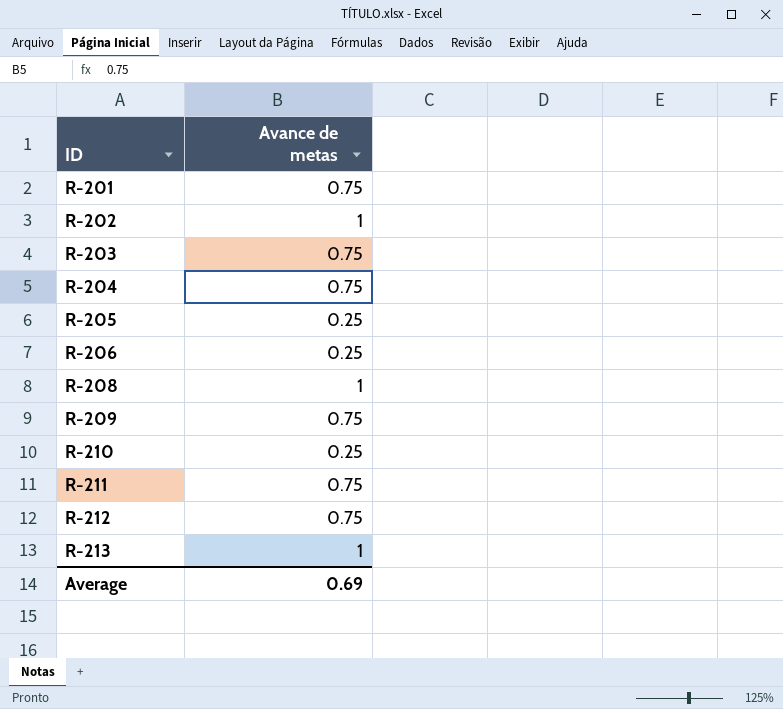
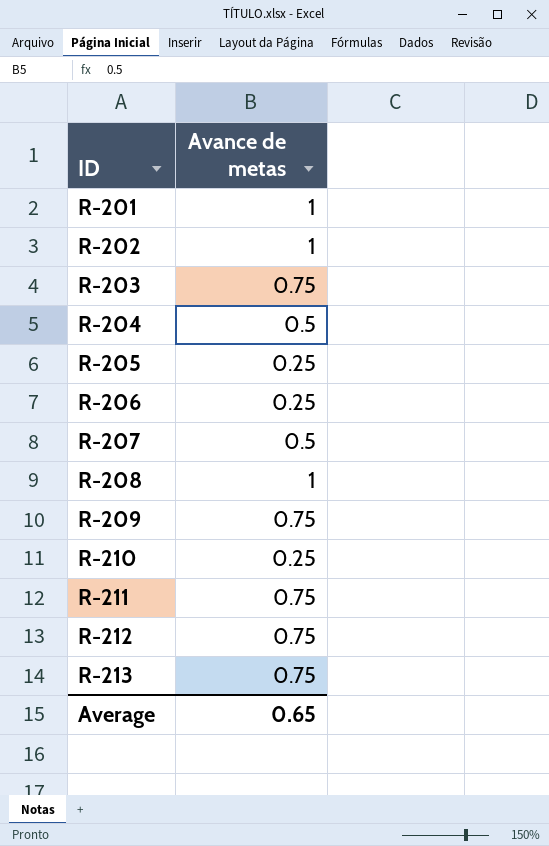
R-201 | Avance de metas: 0.75 -> 1
R-204 | Avance de metas: 0.75 -> 0.5
row R-207: none -> 0.5
R-213 | Avance de metas: 1 -> 0.75
Average | Avance de metas: 0.69 -> 0.65

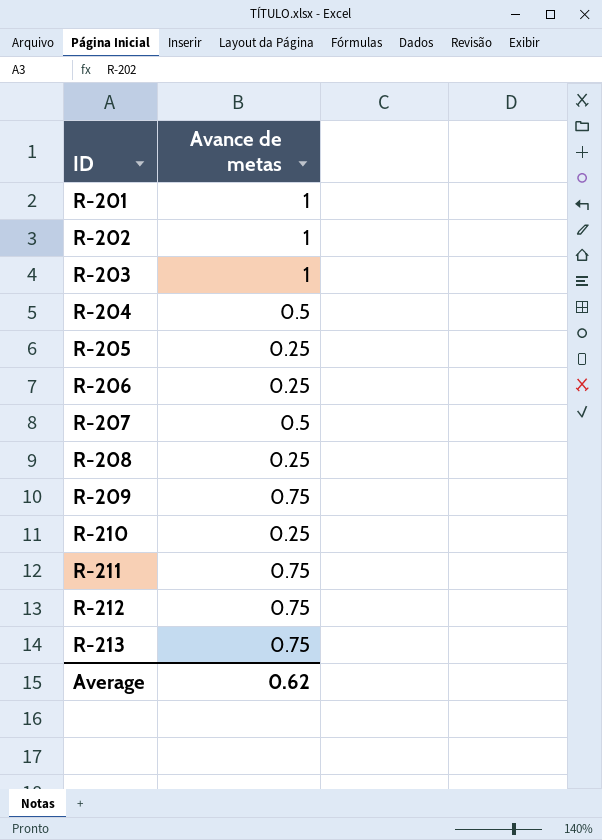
R-203 | Avance de metas: 0.75 -> 1
R-208 | Avance de metas: 1 -> 0.25
Average | Avance de metas: 0.65 -> 0.62

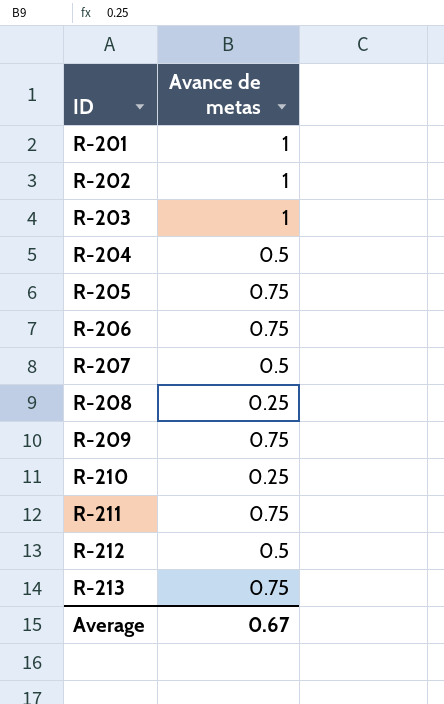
R-205 | Avance de metas: 0.25 -> 0.75
R-206 | Avance de metas: 0.25 -> 0.75
R-212 | Avance de metas: 0.75 -> 0.5
Average | Avance de metas: 0.62 -> 0.67

